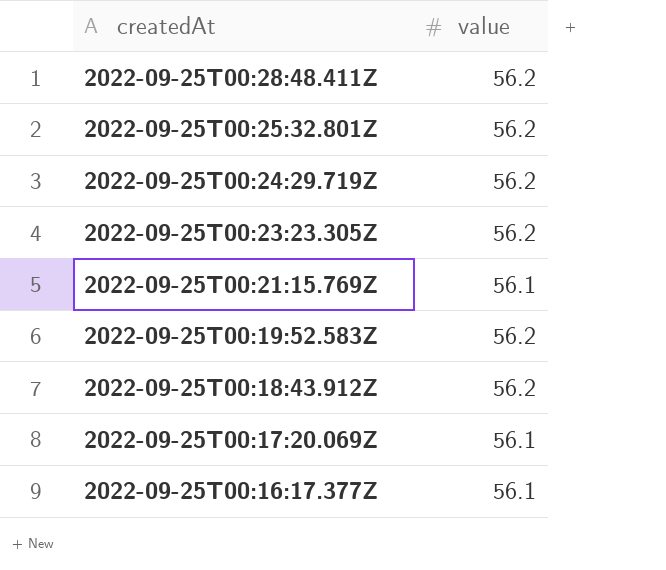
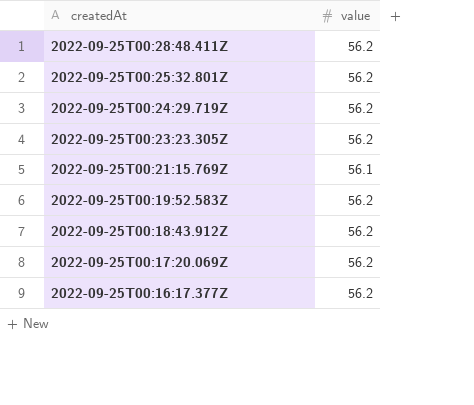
2022-09-25T00:17:20.069Z | value: 56.1 -> 56.2
2022-09-25T00:16:17.377Z | value: 56.1 -> 56.2

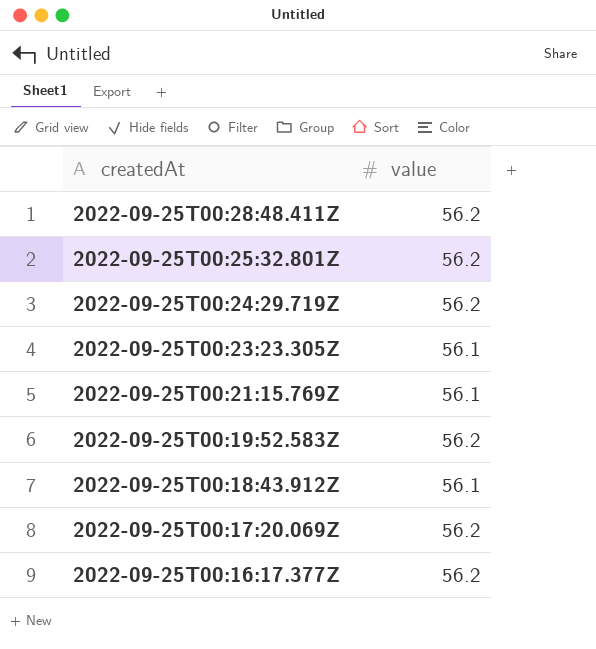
2022-09-25T00:23:23.305Z | value: 56.2 -> 56.1
2022-09-25T00:18:43.912Z | value: 56.2 -> 56.1

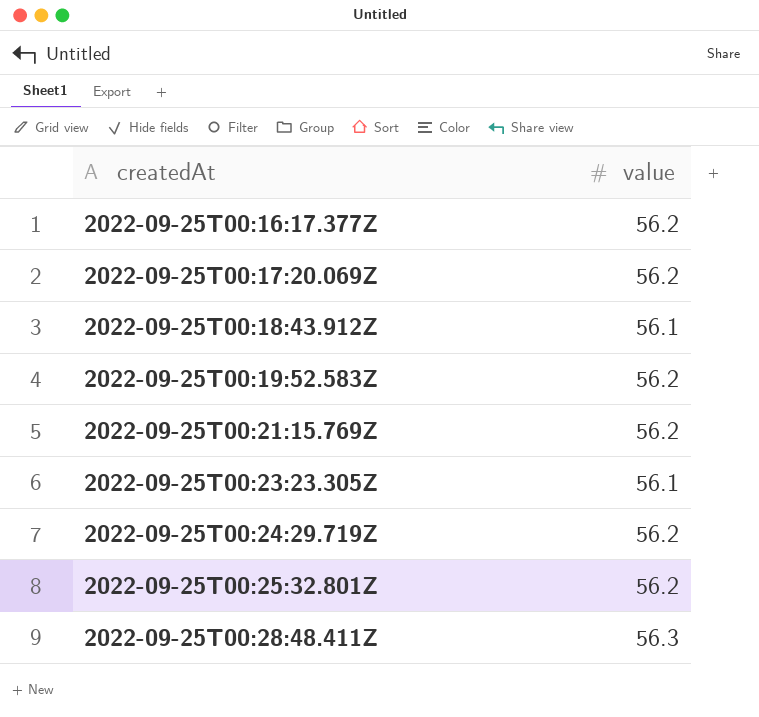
row order: createdAt descending -> createdAt ascending
2022-09-25T00:21:15.769Z | value: 56.1 -> 56.2
2022-09-25T00:28:48.411Z | value: 56.2 -> 56.3

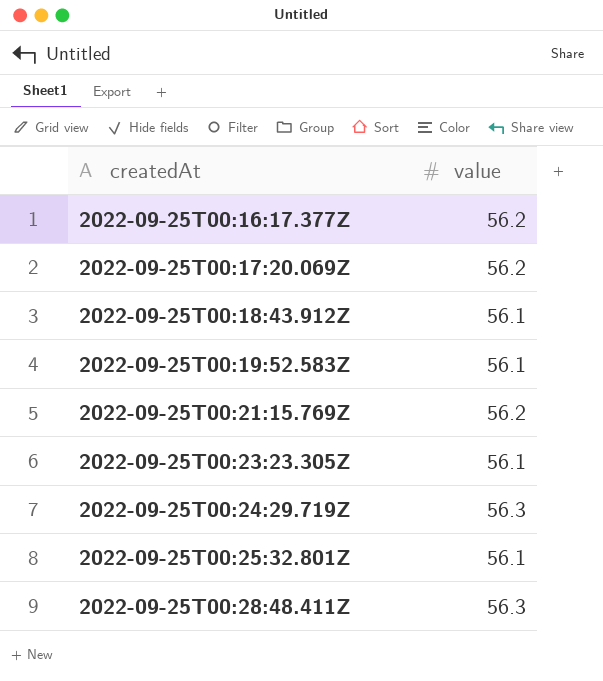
2022-09-25T00:19:52.583Z | value: 56.2 -> 56.1
2022-09-25T00:24:29.719Z | value: 56.2 -> 56.3
2022-09-25T00:25:32.801Z | value: 56.2 -> 56.1

